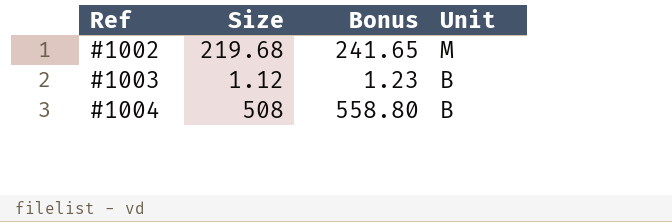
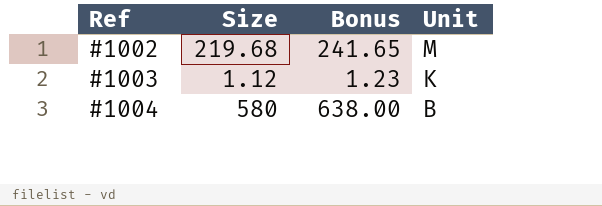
#1003 | Unit: B -> K
#1004 | Size: 508 -> 580
#1004 | Bonus: 558.80 -> 638.00

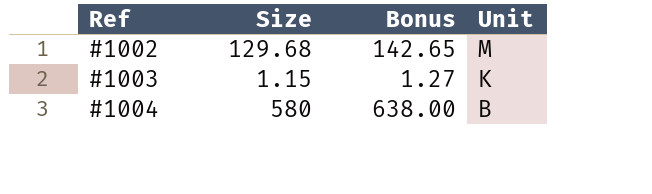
#1002 | Size: 219.68 -> 129.68
#1002 | Bonus: 241.65 -> 142.65
#1003 | Size: 1.12 -> 1.15
#1003 | Bonus: 1.23 -> 1.27

